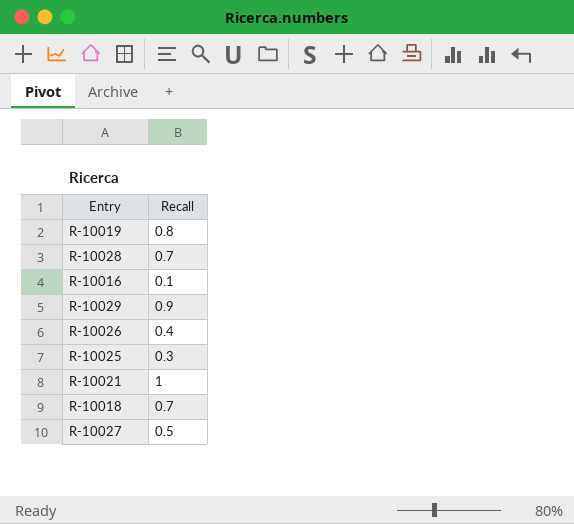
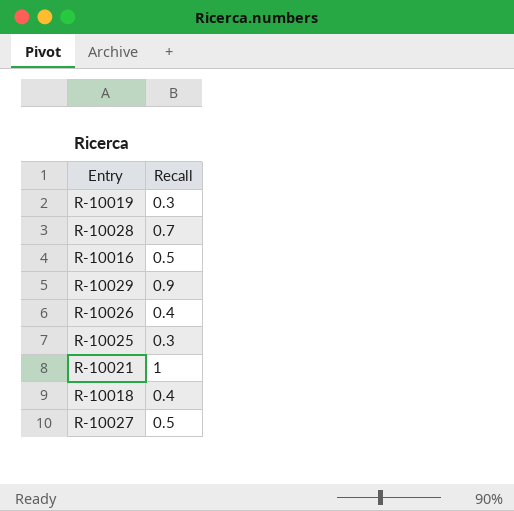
R-10019 | Recall: 0.8 -> 0.3
R-10016 | Recall: 0.1 -> 0.5
R-10018 | Recall: 0.7 -> 0.4

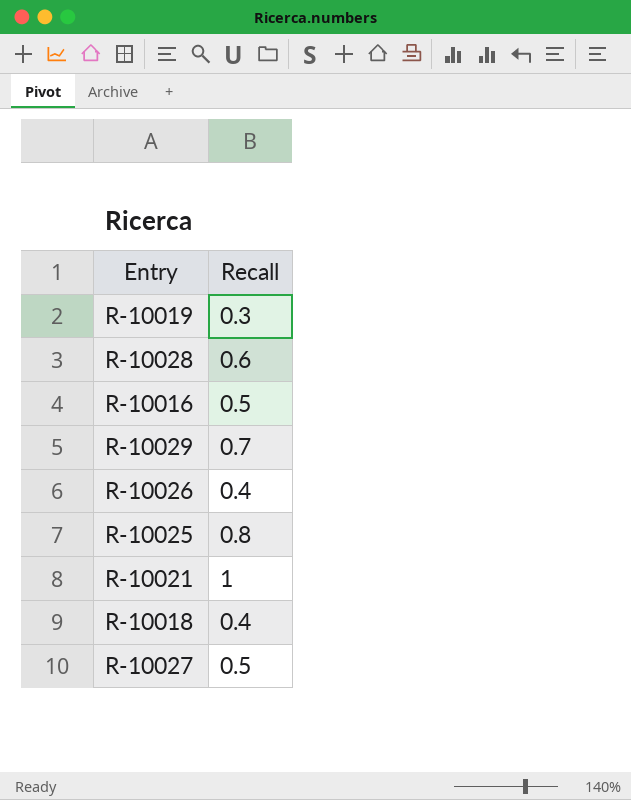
R-10028 | Recall: 0.7 -> 0.6
R-10029 | Recall: 0.9 -> 0.7
R-10025 | Recall: 0.3 -> 0.8

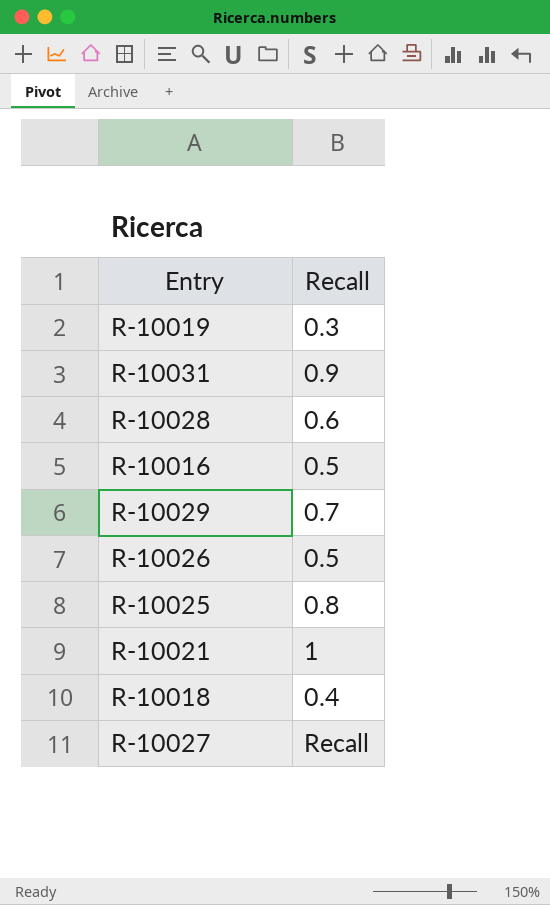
row R-10031: none -> 0.9
R-10026 | Recall: 0.4 -> 0.5
R-10027 | Recall: 0.5 -> Recall

